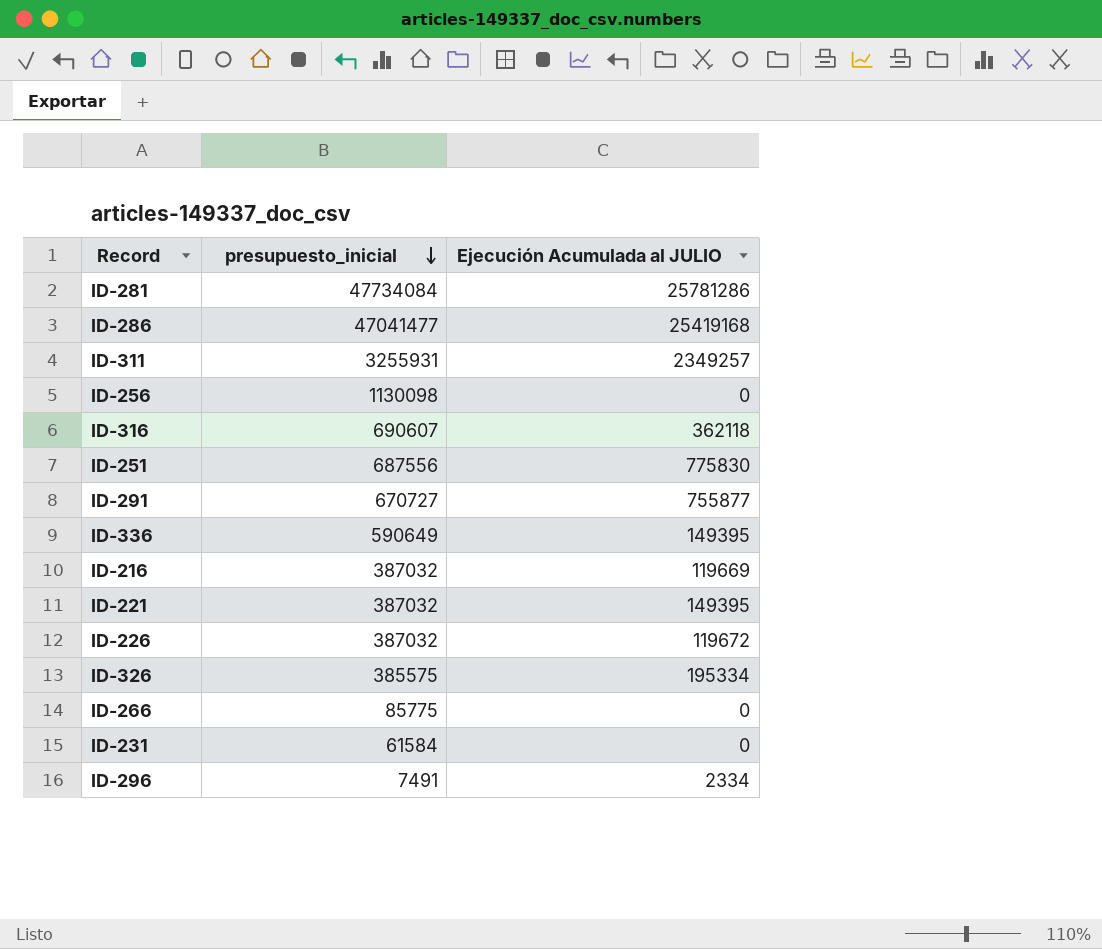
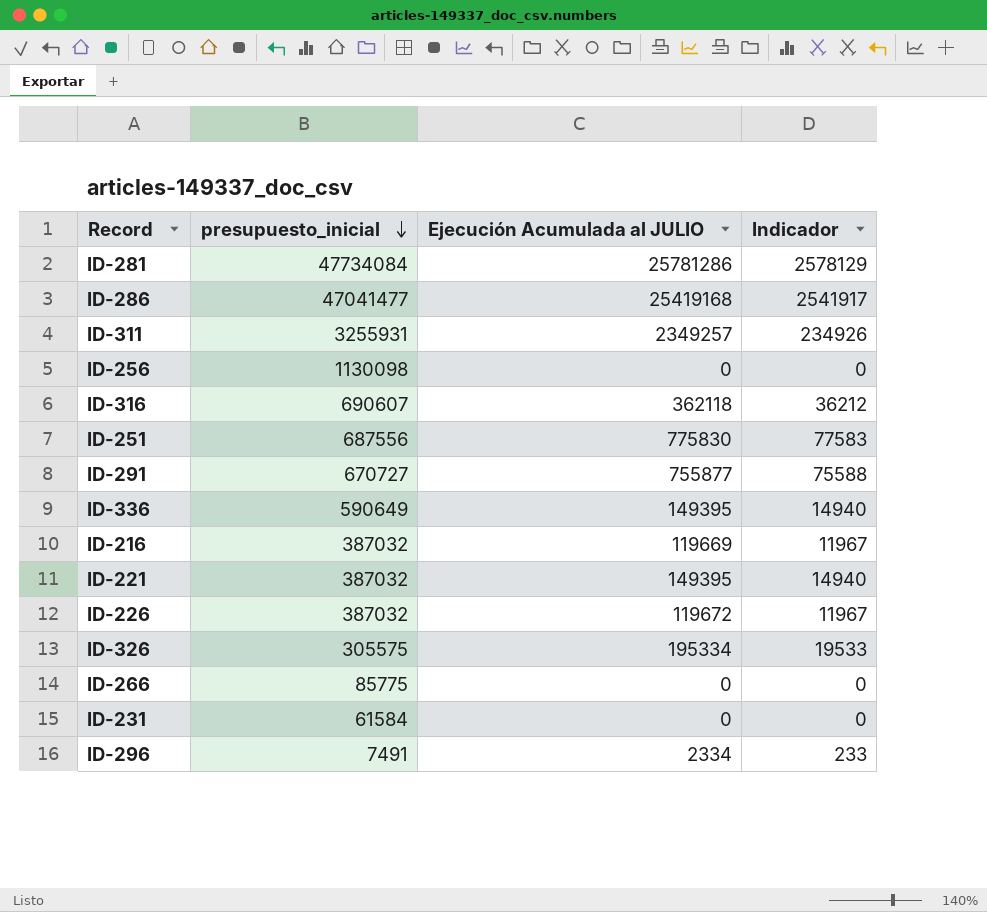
column Indicador | formula: none -> [Ejecución Acumulada al JULIO] * 0,1
ID-326 | presupuesto_inicial: 385575 -> 305575

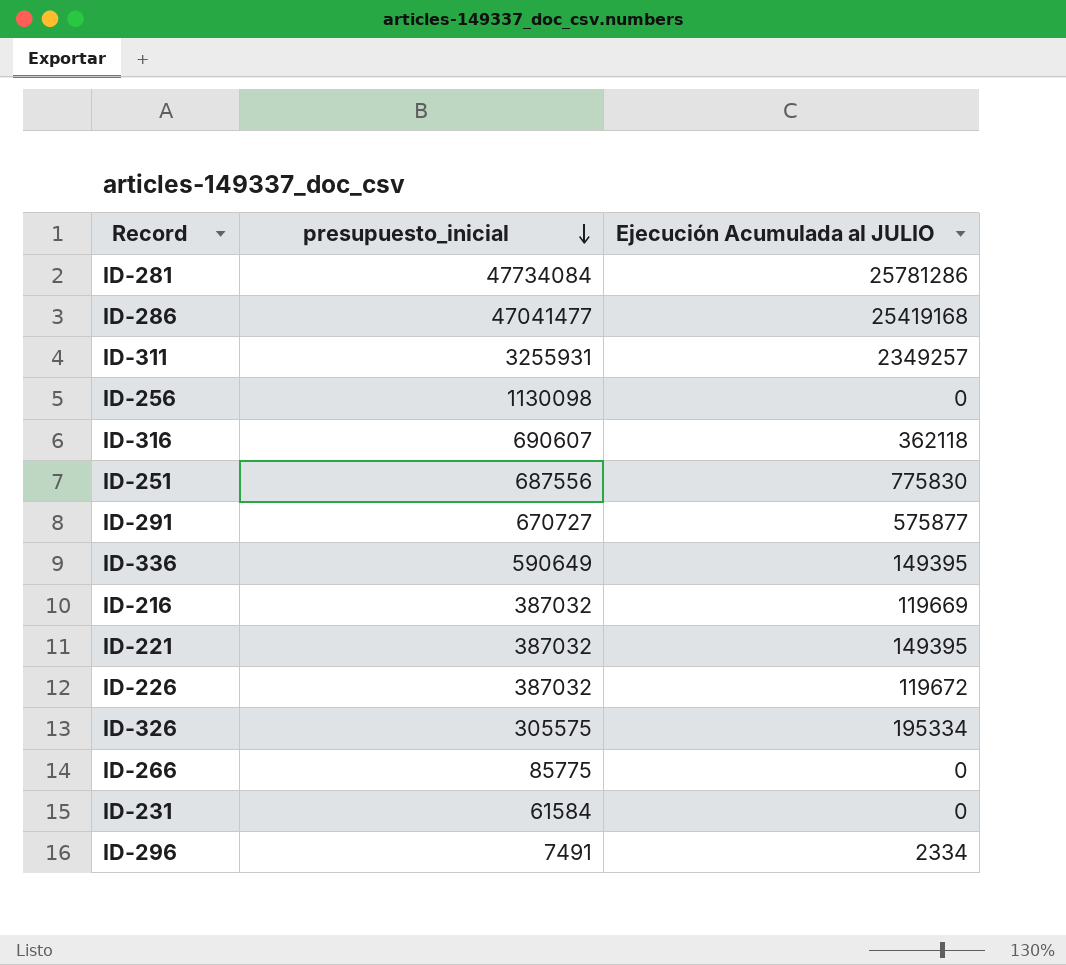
column Indicador | formula: [Ejecución Acumulada al JULIO] * 0,1 -> none
ID-291 | Ejecución Acumulada al JULIO: 755877 -> 575877

